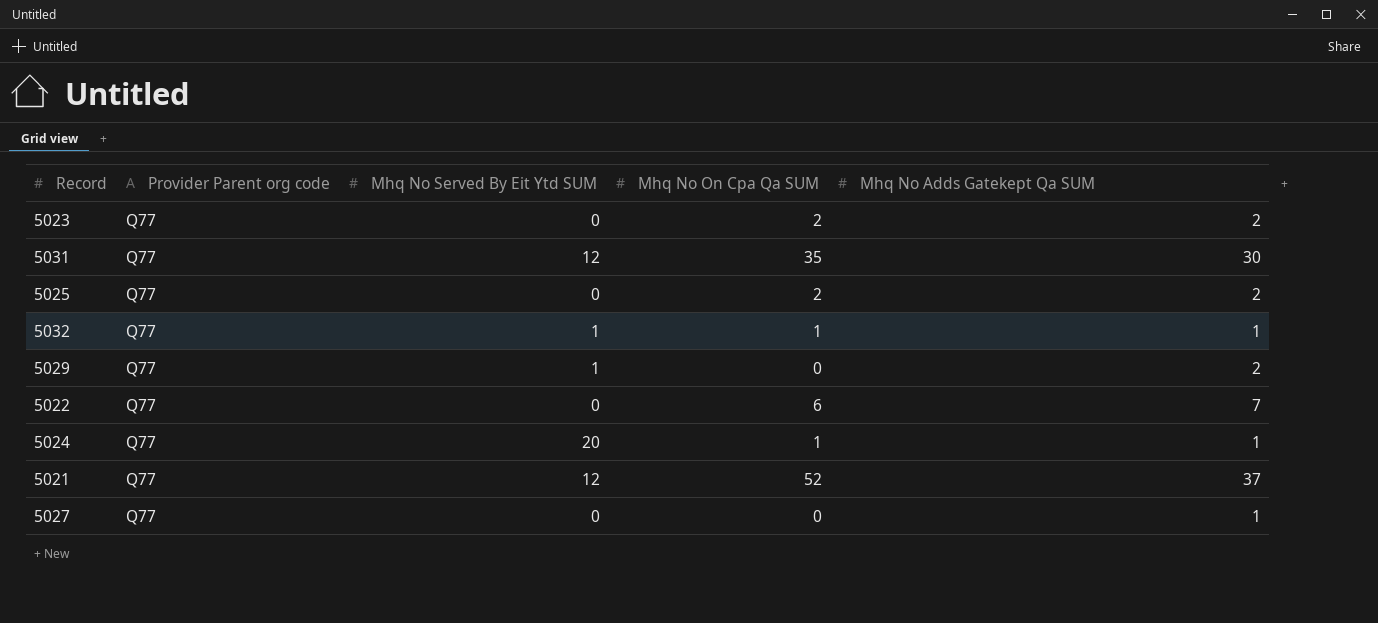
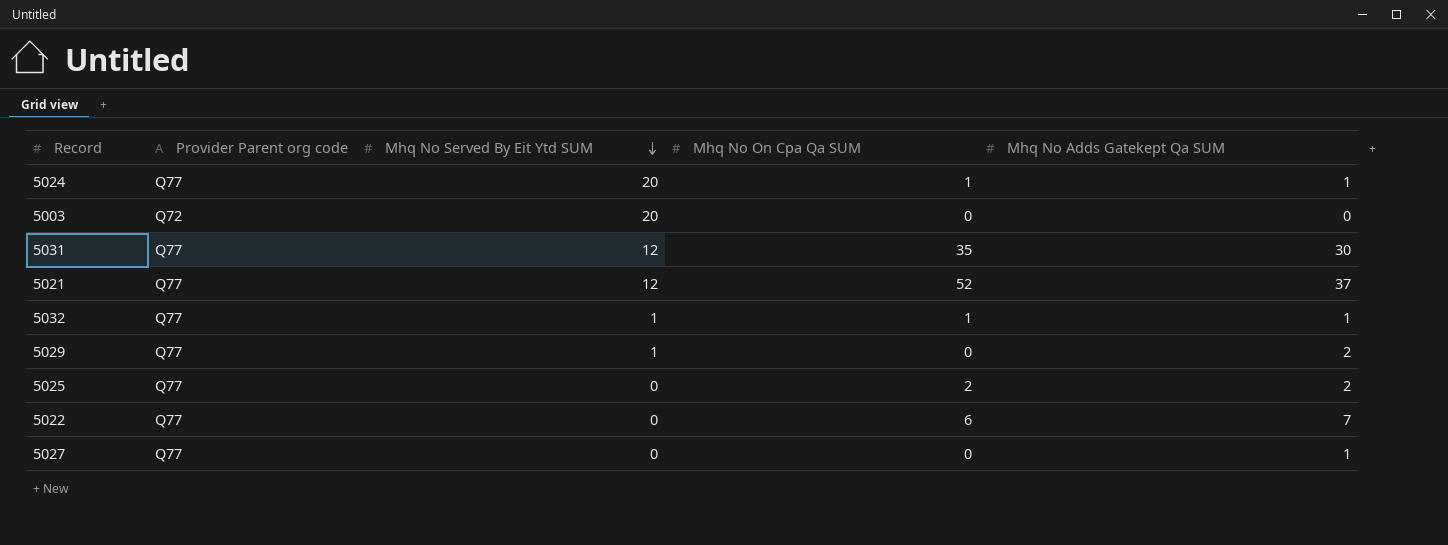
row order: none -> Mhq No Served By Eit Ytd SUM descending
row 5023: Q77 | 0 | 2 | 2 -> none
row 5003: none -> Q72 | 20 | 0 | 0

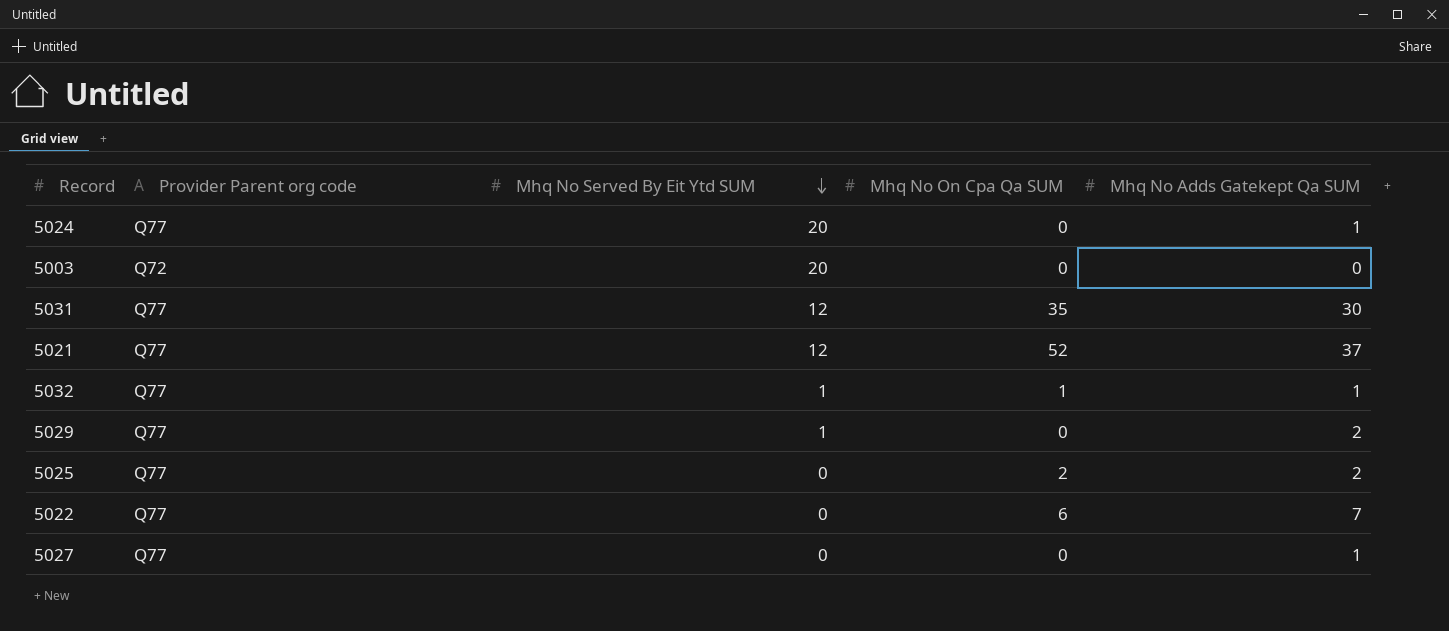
5024 | Mhq No On Cpa Qa SUM: 1 -> 0

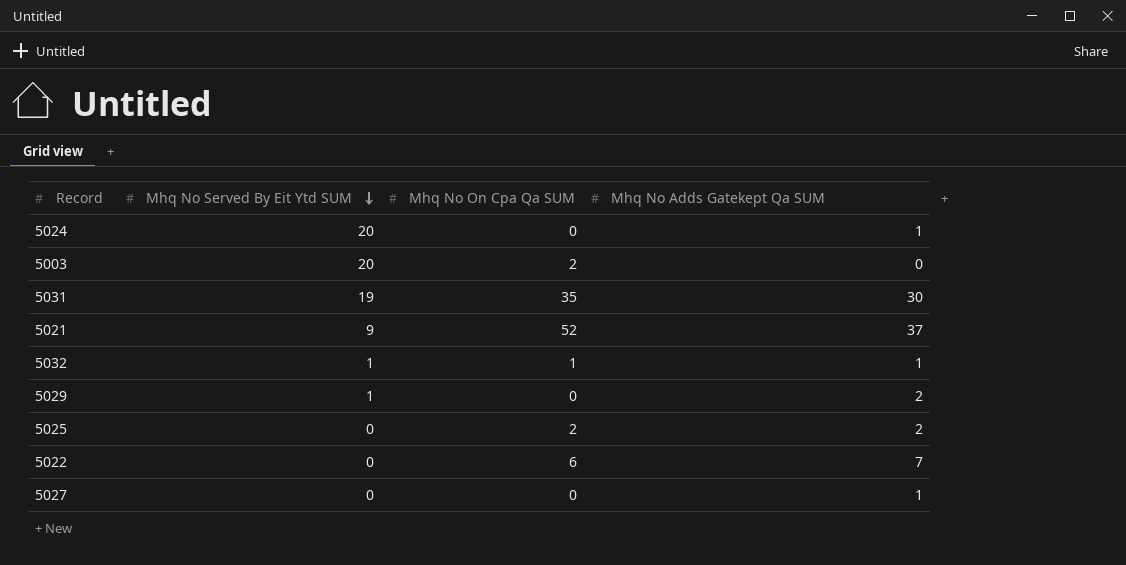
column Provider Parent org code | position: 2 -> none
5003 | Mhq No On Cpa Qa SUM: 0 -> 2
5031 | Mhq No Served By Eit Ytd SUM: 12 -> 19
5021 | Mhq No Served By Eit Ytd SUM: 12 -> 9

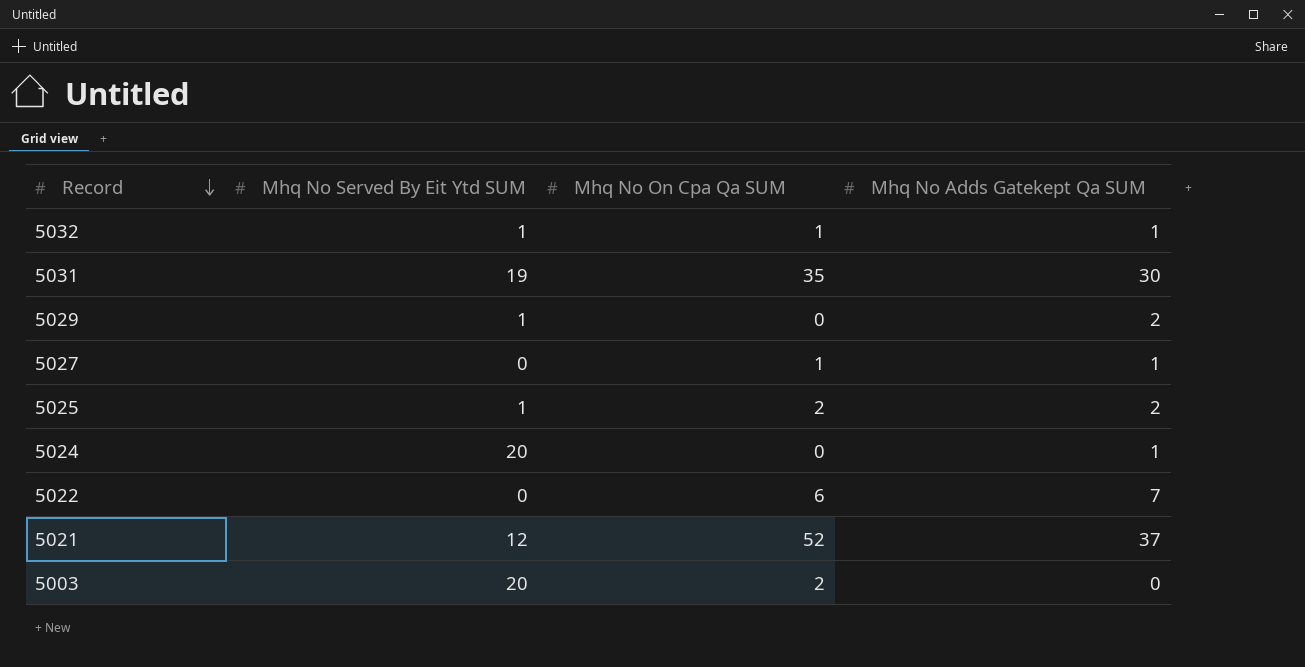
row order: Mhq No Served By Eit Ytd SUM descending -> Record descending
5027 | Mhq No On Cpa Qa SUM: 0 -> 1
5025 | Mhq No Served By Eit Ytd SUM: 0 -> 1
5021 | Mhq No Served By Eit Ytd SUM: 9 -> 12

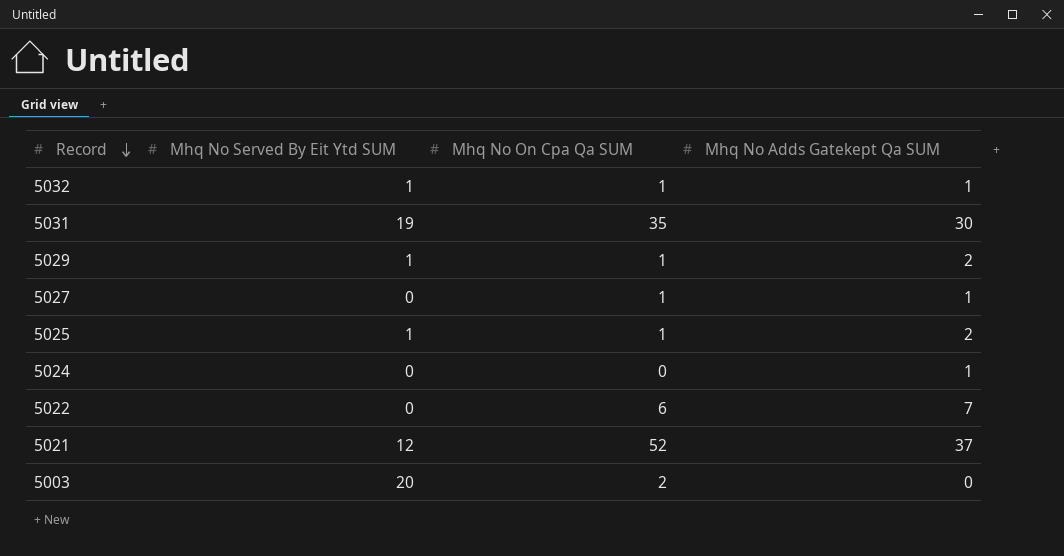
5029 | Mhq No On Cpa Qa SUM: 0 -> 1
5025 | Mhq No On Cpa Qa SUM: 2 -> 1
5024 | Mhq No Served By Eit Ytd SUM: 20 -> 0

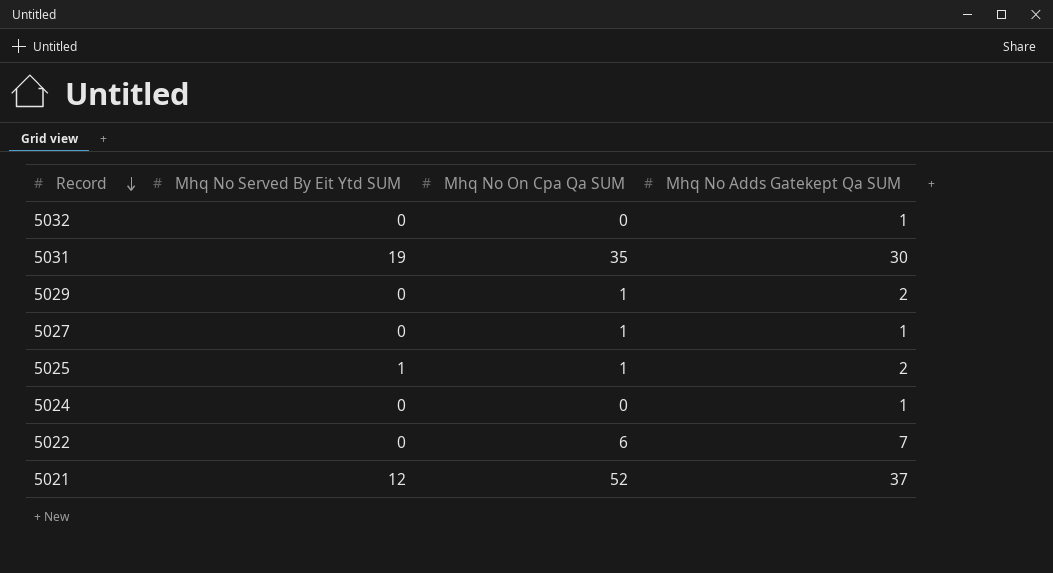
row 5003: 20 | 2 | 0 -> none
5032 | Mhq No Served By Eit Ytd SUM: 1 -> 0
5032 | Mhq No On Cpa Qa SUM: 1 -> 0
5029 | Mhq No Served By Eit Ytd SUM: 1 -> 0

